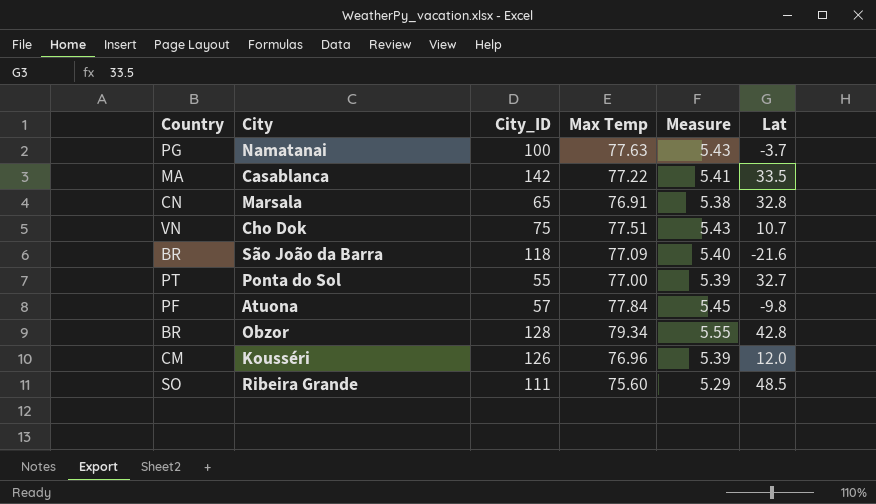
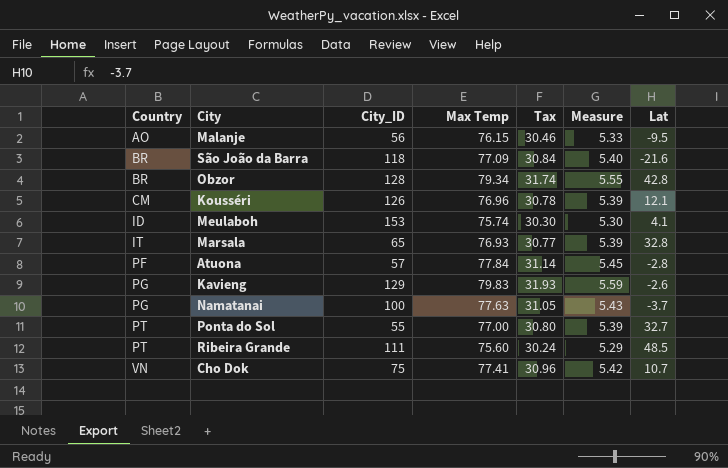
row order: none -> Country ascending
column Tax | formula: none -> [Max Temp] * 0.4
row Casablanca: MA | 142 | 77.22 | 5.41 | 33.5 -> none
row Malanje: none -> AO | 56 | 76.15 | 30.46 | 5.33 | -9.5
Kousséri | Lat: 12.0 -> 12.1
row Meulaboh: none -> ID | 153 | 75.74 | 30.30 | 5.30 | 4.1
Marsala | Country: CN -> IT
Marsala | Max Temp: 76.91 -> 76.93
Marsala | Measure: 5.38 -> 5.39
Atuona | Lat: -9.8 -> -2.8
row Kavieng: none -> PG | 129 | 79.83 | 31.93 | 5.59 | -2.6
Ribeira Grande | Country: SO -> PT
Cho Dok | Max Temp: 77.51 -> 77.41
Cho Dok | Measure: 5.43 -> 5.42

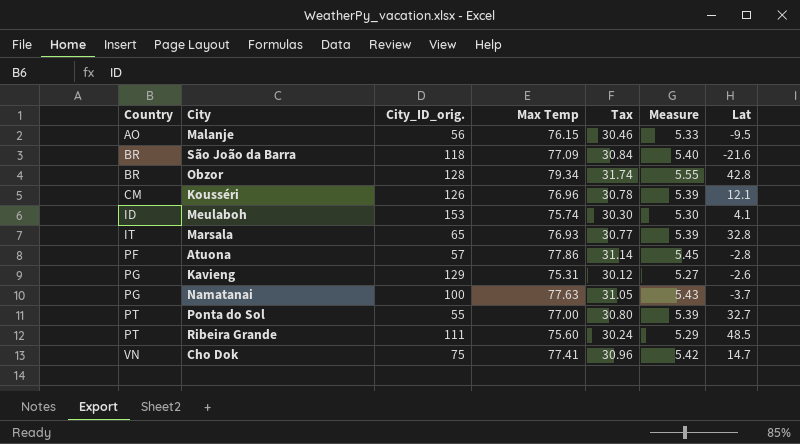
column name: City_ID -> City_ID_orig.
Atuona | Max Temp: 77.84 -> 77.86
Kavieng | Max Temp: 79.83 -> 75.31
Kavieng | Tax: 31.93 -> 30.12
Kavieng | Measure: 5.59 -> 5.27
Cho Dok | Lat: 10.7 -> 14.7

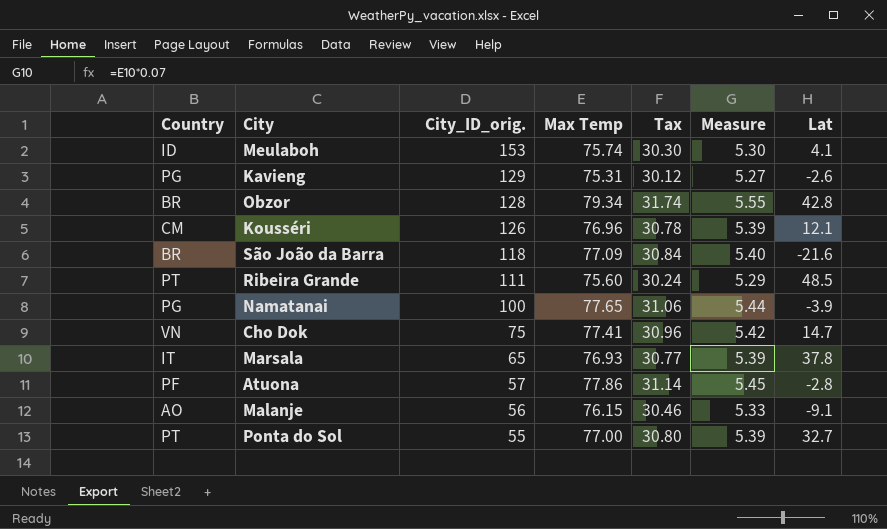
row order: Country ascending -> City_ID_orig. descending
Namatanai | Max Temp: 77.63 -> 77.65
Namatanai | Tax: 31.05 -> 31.06
Namatanai | Measure: 5.43 -> 5.44
Namatanai | Lat: -3.7 -> -3.9
Marsala | Lat: 32.8 -> 37.8
Malanje | Lat: -9.5 -> -9.1

